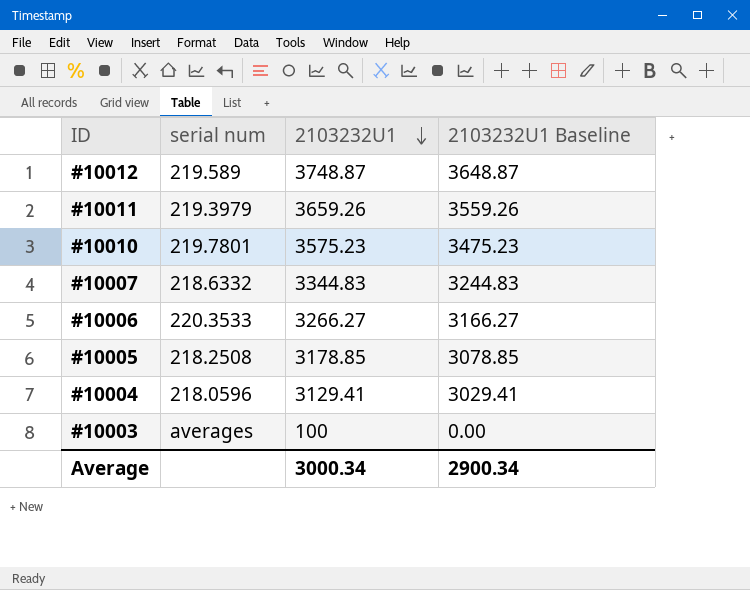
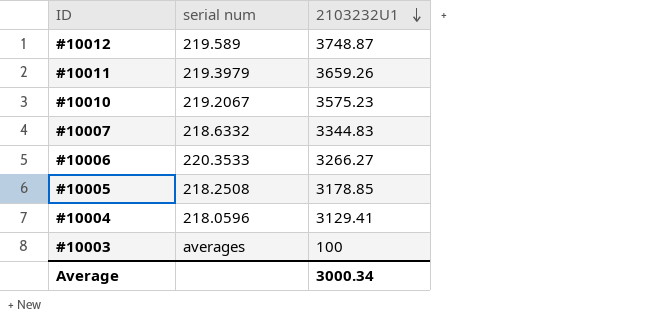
column 2103232U1 Baseline | formula: [2103232U1] - 100 -> none
#10010 | serial num: 219.7801 -> 219.2067

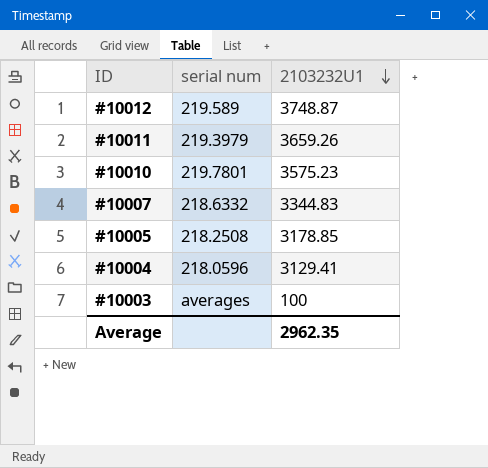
row #10006: 220.3533 | 3266.27 -> none
#10010 | serial num: 219.2067 -> 219.7801
Average | 2103232U1: 3000.34 -> 2962.35

